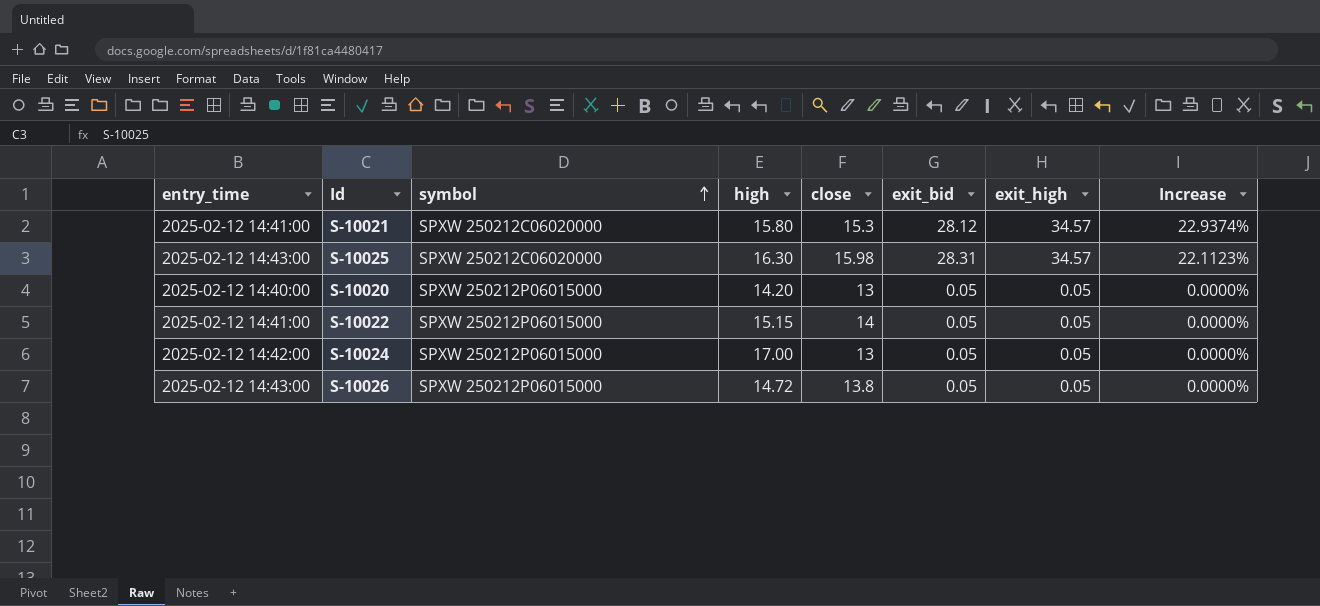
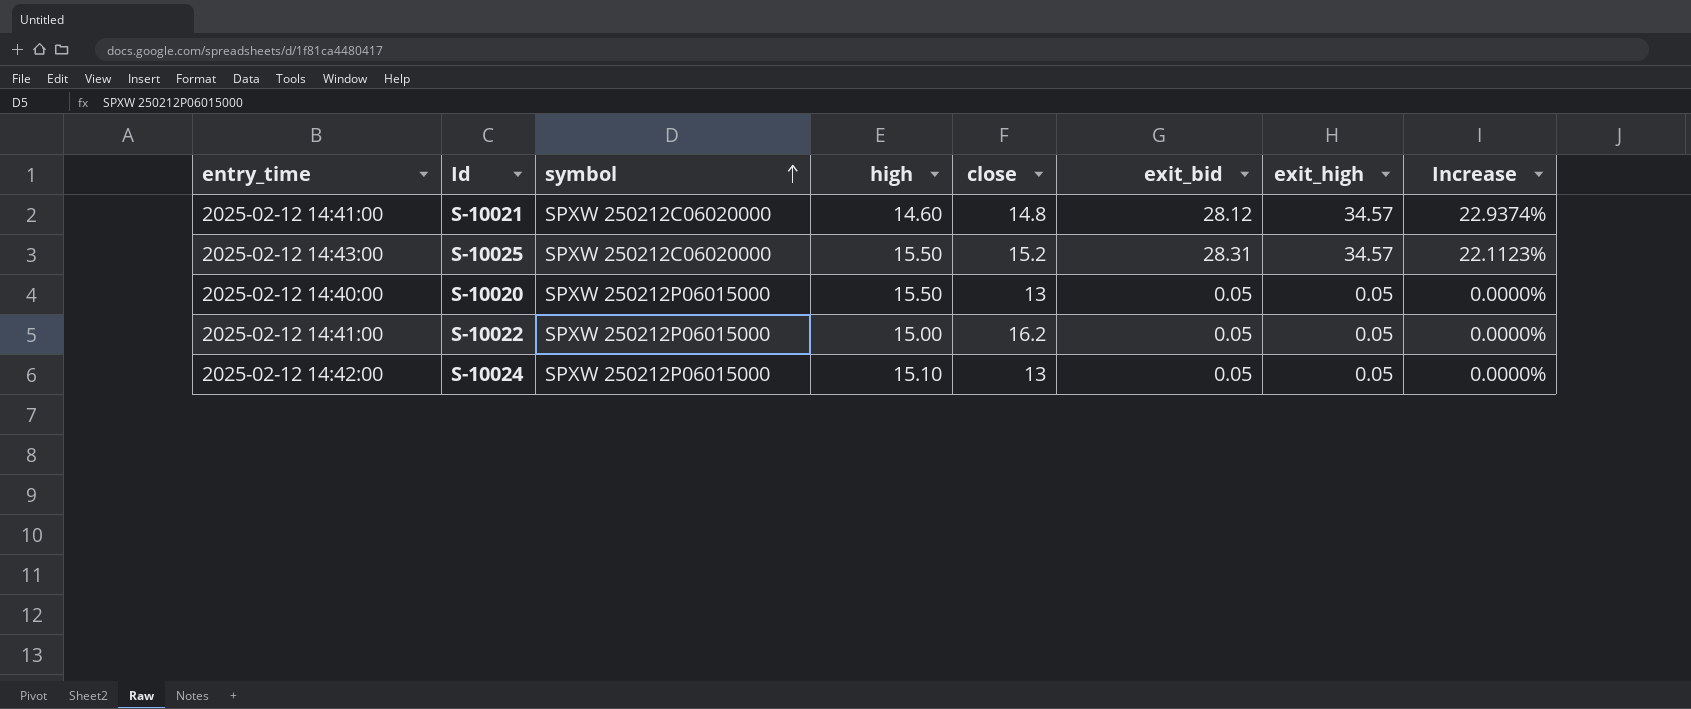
row S-10026: 2025-02-12 14:43:00 | SPXW 250212P06015000 | 14.72 | 13.8 | 0.05 | 0.05 | 0.0000% -> none
S-10021 | high: 15.80 -> 14.60
S-10021 | close: 15.3 -> 14.8
S-10025 | high: 16.30 -> 15.50
S-10025 | close: 15.98 -> 15.2
S-10020 | high: 14.20 -> 15.50
S-10022 | high: 15.15 -> 15.00
S-10022 | close: 14 -> 16.2
S-10024 | high: 17.00 -> 15.10

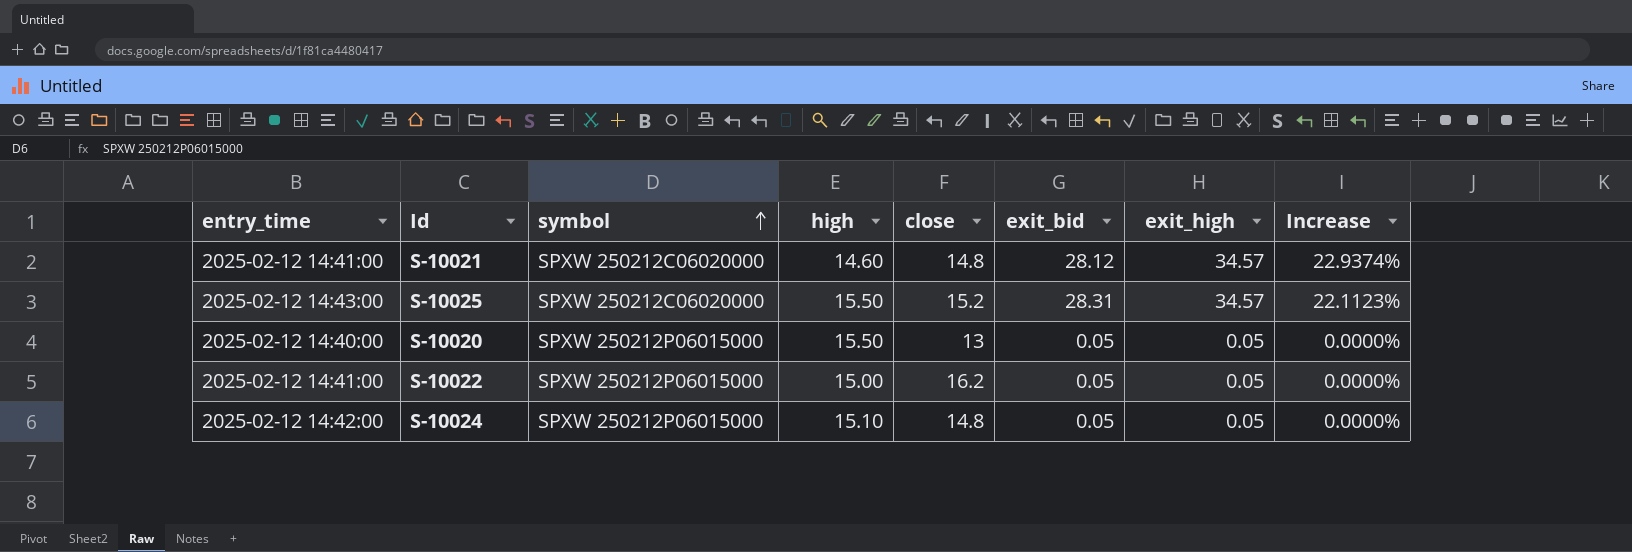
S-10024 | close: 13 -> 14.8

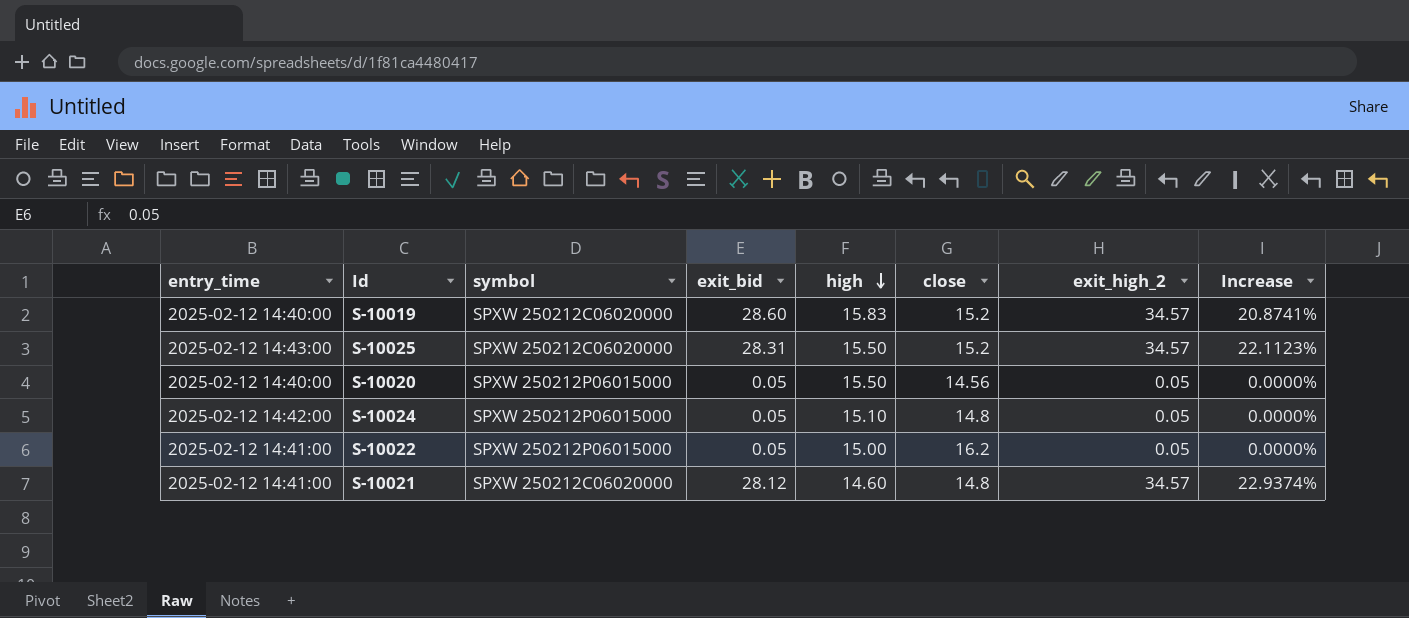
row order: symbol ascending -> high descending
column exit_bid | position: 6 -> 4
column name: exit_high -> exit_high_2
row S-10019: none -> 2025-02-12 14:40:00 | SPXW 250212C06020000 | 28.60 | 15.83 | 15.2 | 34.57 | 20.8741%
S-10020 | close: 13 -> 14.56

